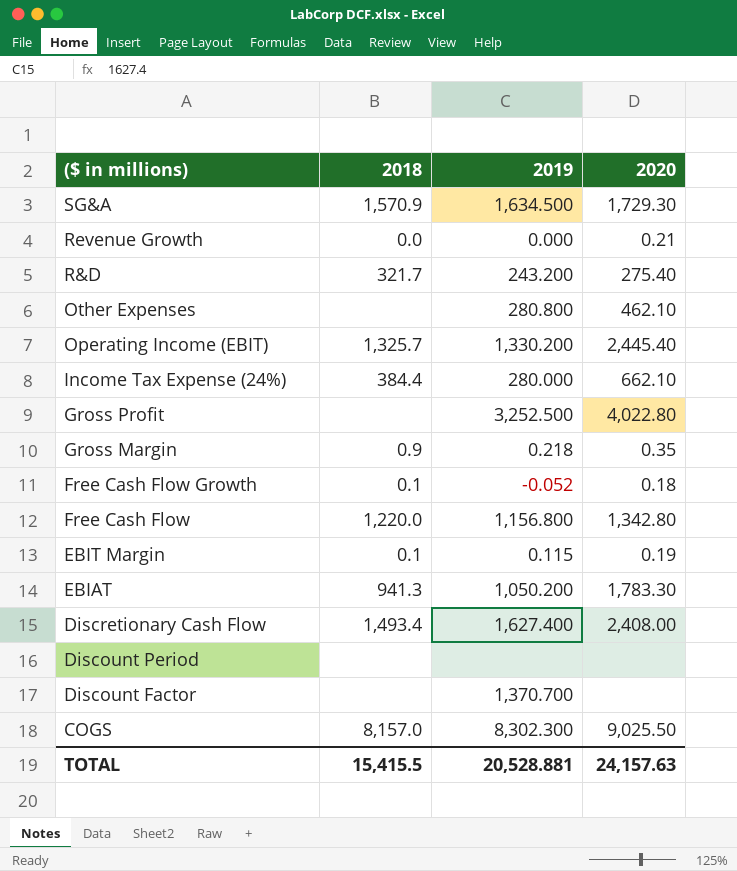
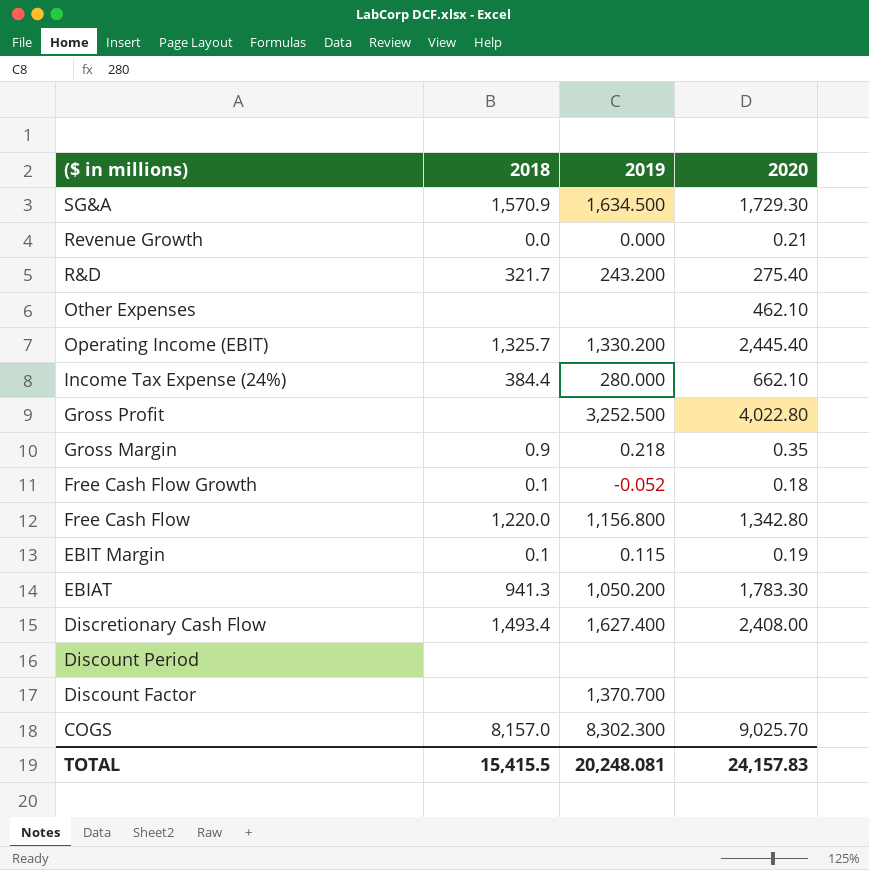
Other Expenses | 2019: 280.800 -> none
COGS | 2020: 9,025.50 -> 9,025.70
TOTAL | 2019: 20,528.881 -> 20,248.081
TOTAL | 2020: 24,157.63 -> 24,157.83

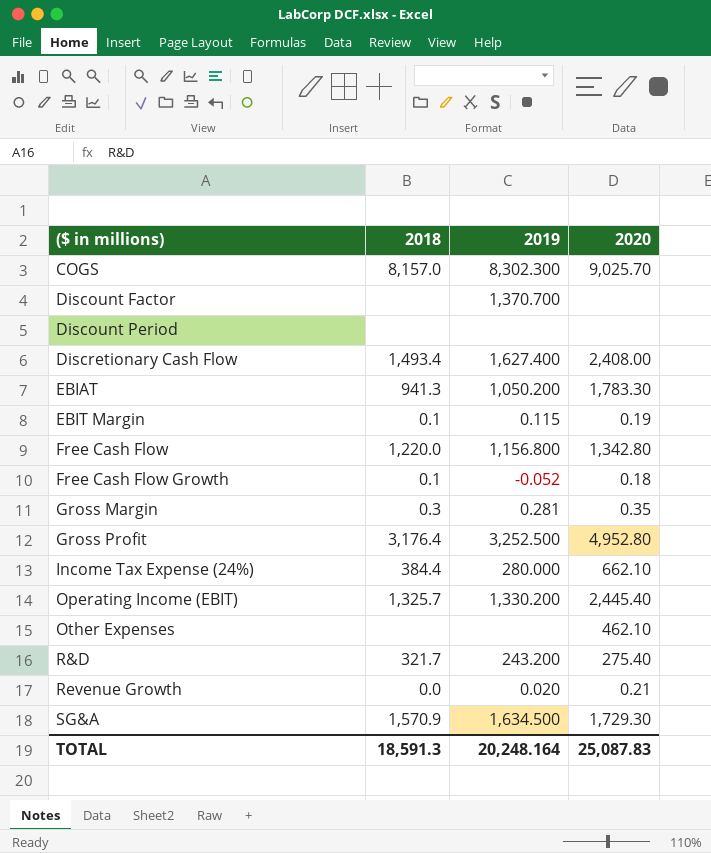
row order: ($ in millions) descending -> ($ in millions) ascending
Gross Margin | 2018: 0.9 -> 0.3
Gross Margin | 2019: 0.218 -> 0.281
Gross Profit | 2018: none -> 3,176.4
Gross Profit | 2020: 4,022.80 -> 4,952.80
Revenue Growth | 2019: 0.000 -> 0.020
TOTAL | 2018: 15,415.5 -> 18,591.3
TOTAL | 2019: 20,248.081 -> 20,248.164
TOTAL | 2020: 24,157.83 -> 25,087.83

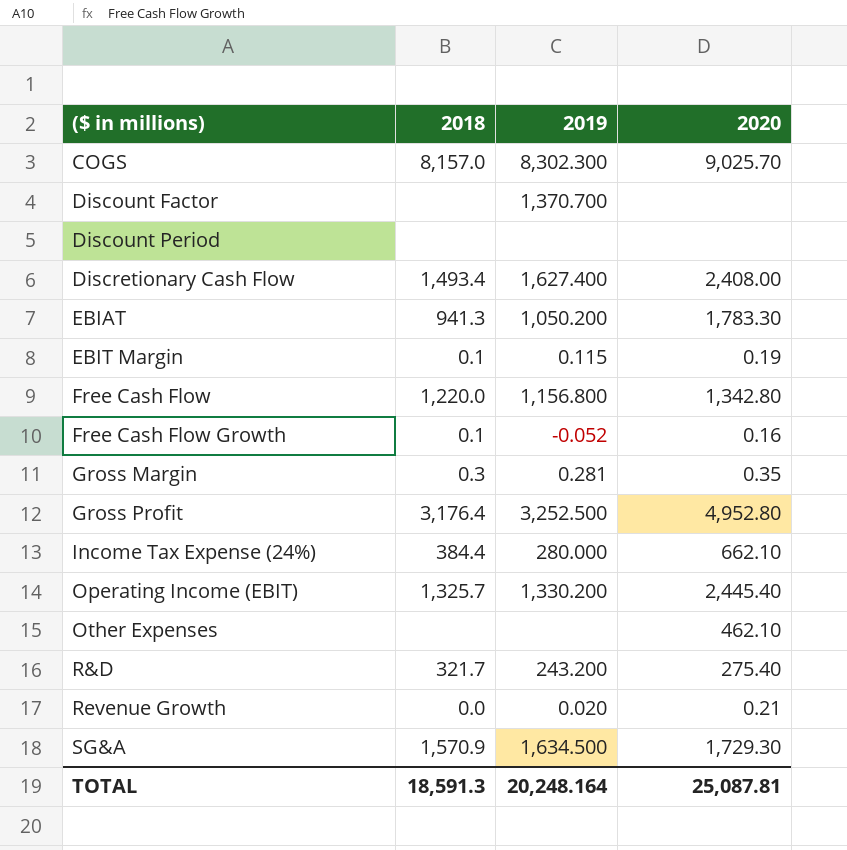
Free Cash Flow Growth | 2020: 0.18 -> 0.16
TOTAL | 2020: 25,087.83 -> 25,087.81

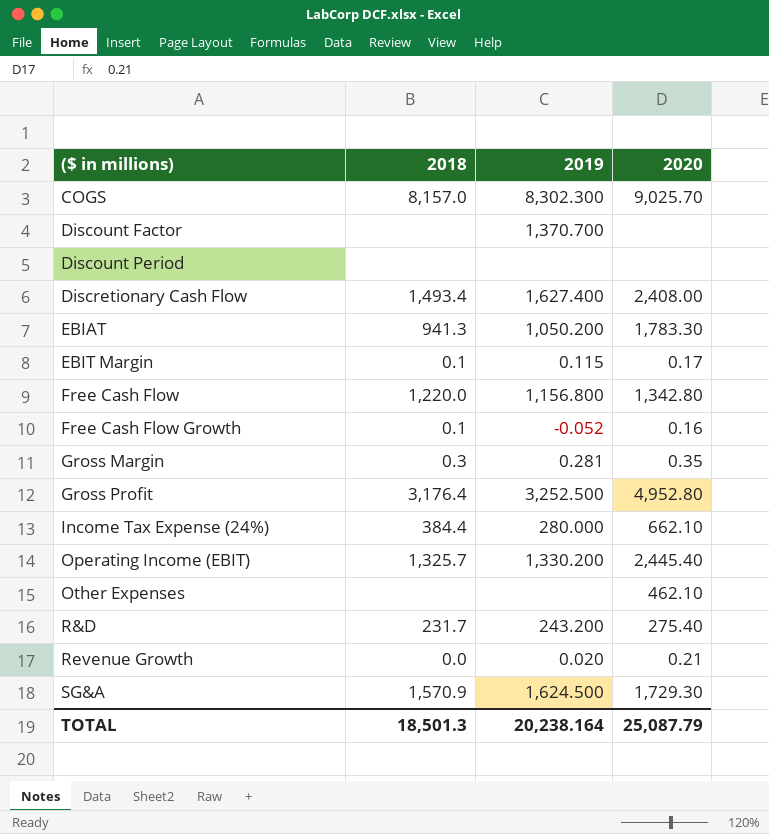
EBIT Margin | 2020: 0.19 -> 0.17
R&D | 2018: 321.7 -> 231.7
SG&A | 2019: 1,634.500 -> 1,624.500
TOTAL | 2018: 18,591.3 -> 18,501.3
TOTAL | 2019: 20,248.164 -> 20,238.164
TOTAL | 2020: 25,087.81 -> 25,087.79

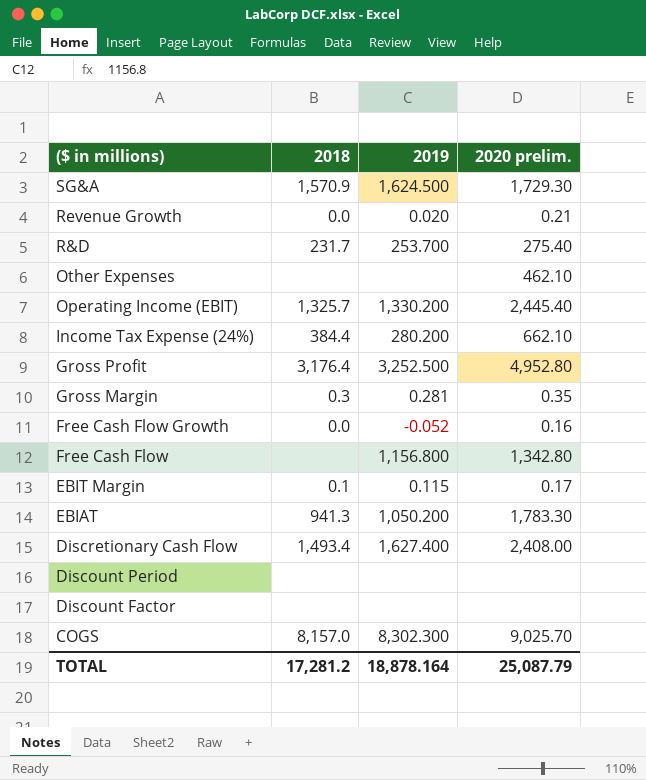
row order: ($ in millions) ascending -> ($ in millions) descending
column name: 2020 -> 2020 prelim.
R&D | 2019: 243.200 -> 253.700
Income Tax Expense (24%) | 2019: 280.000 -> 280.200
Free Cash Flow Growth | 2018: 0.1 -> 0.0
Free Cash Flow | 2018: 1,220.0 -> none
Discount Factor | 2019: 1,370.700 -> none
TOTAL | 2018: 18,501.3 -> 17,281.2
TOTAL | 2019: 20,238.164 -> 18,878.164

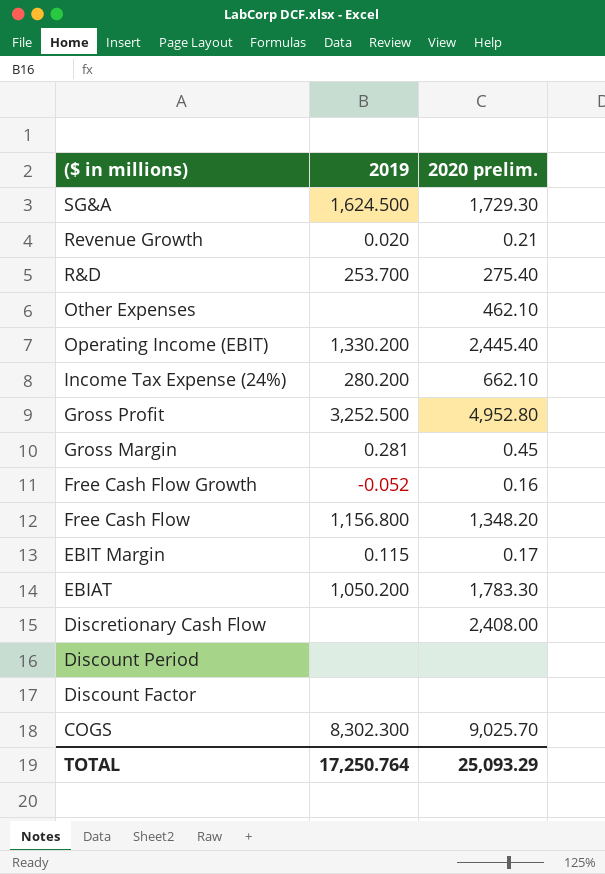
column 2018 | position: 2 -> none
Gross Margin | 2020 prelim.: 0.35 -> 0.45
Free Cash Flow | 2020 prelim.: 1,342.80 -> 1,348.20
Discretionary Cash Flow | 2019: 1,627.400 -> none
TOTAL | 2019: 18,878.164 -> 17,250.764
TOTAL | 2020 prelim.: 25,087.79 -> 25,093.29

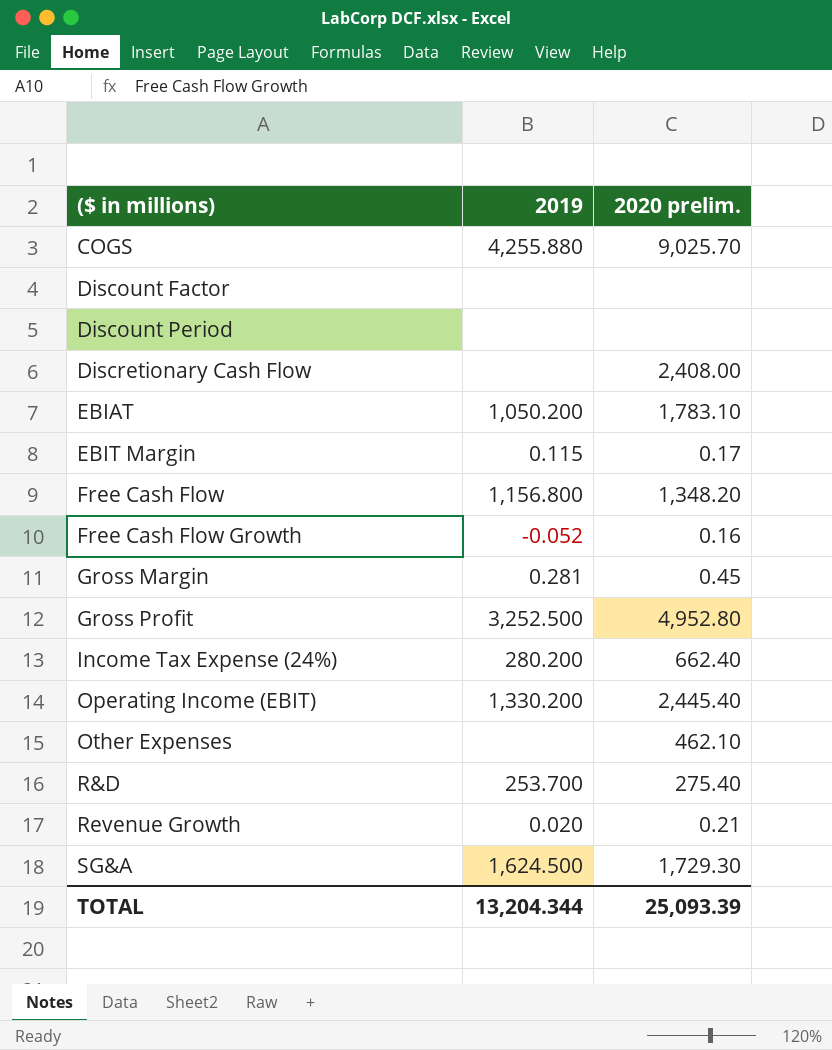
row order: ($ in millions) descending -> ($ in millions) ascending
COGS | 2019: 8,302.300 -> 4,255.880
EBIAT | 2020 prelim.: 1,783.30 -> 1,783.10
Income Tax Expense (24%) | 2020 prelim.: 662.10 -> 662.40
TOTAL | 2019: 17,250.764 -> 13,204.344
TOTAL | 2020 prelim.: 25,093.29 -> 25,093.39

